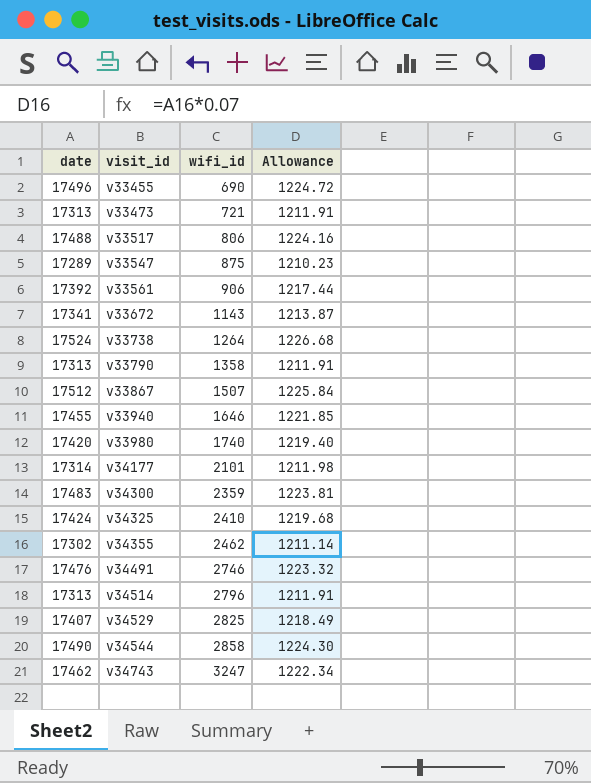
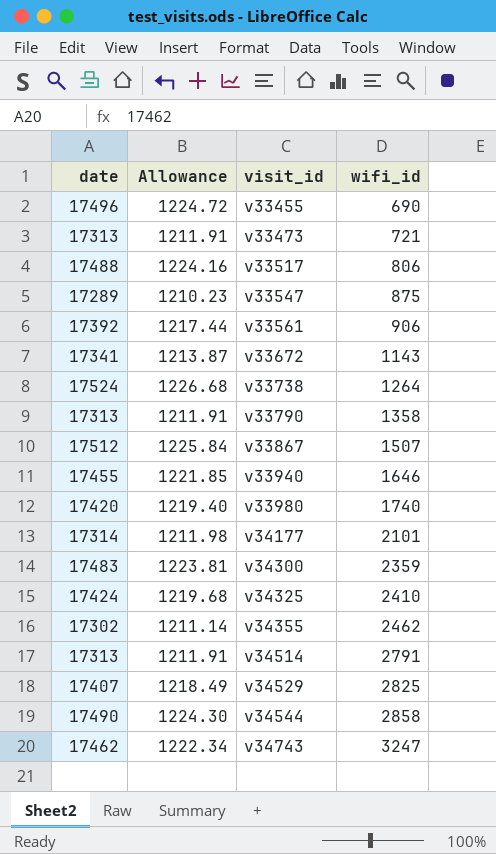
column Allowance | position: 4 -> 2
row v34491: 17476 | 2746 | 1223.32 -> none
v34514 | wifi_id: 2796 -> 2791

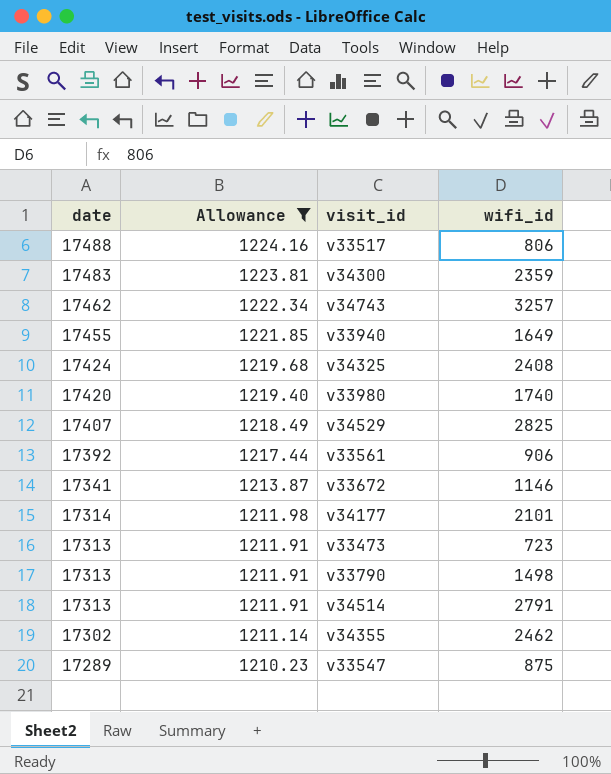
filter: none -> Allowance <= 1224.16
row order: visit_id ascending -> date descending
v34743 | wifi_id: 3247 -> 3257
v33940 | wifi_id: 1646 -> 1649
v34325 | wifi_id: 2410 -> 2408
v33672 | wifi_id: 1143 -> 1146
v33473 | wifi_id: 721 -> 723
v33790 | wifi_id: 1358 -> 1498

